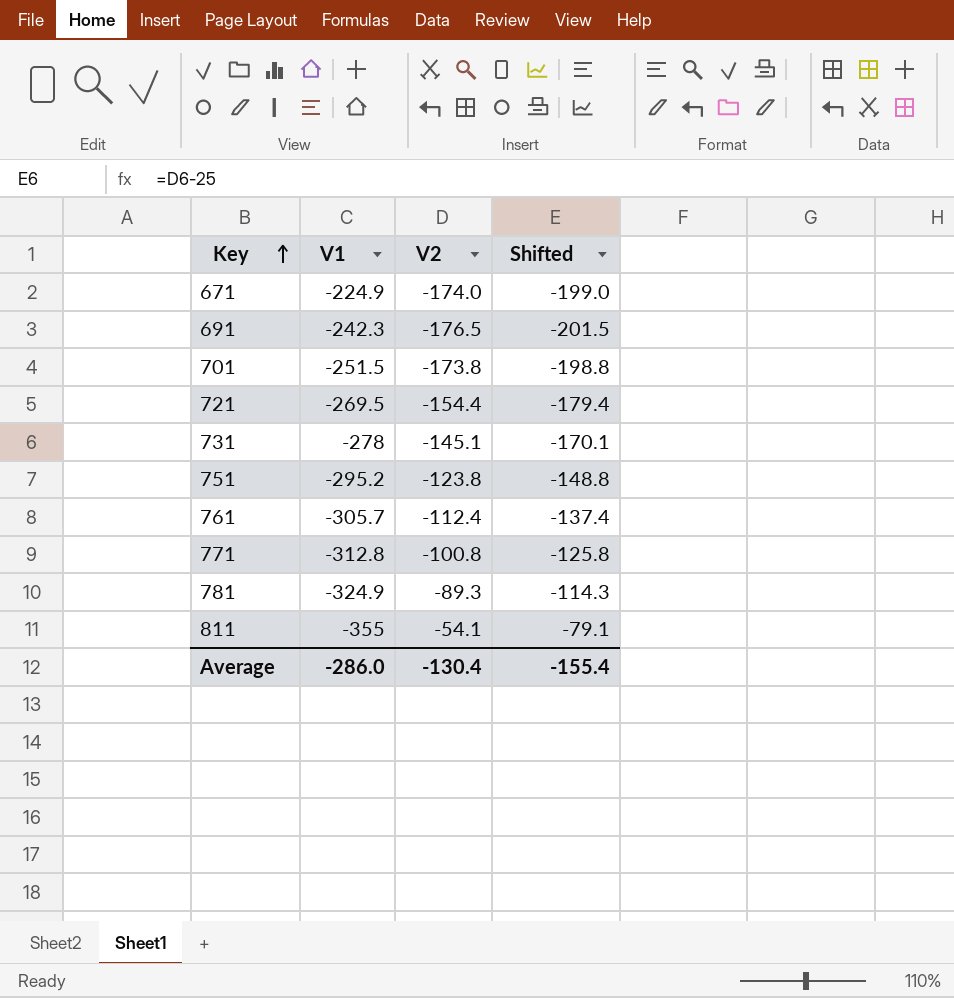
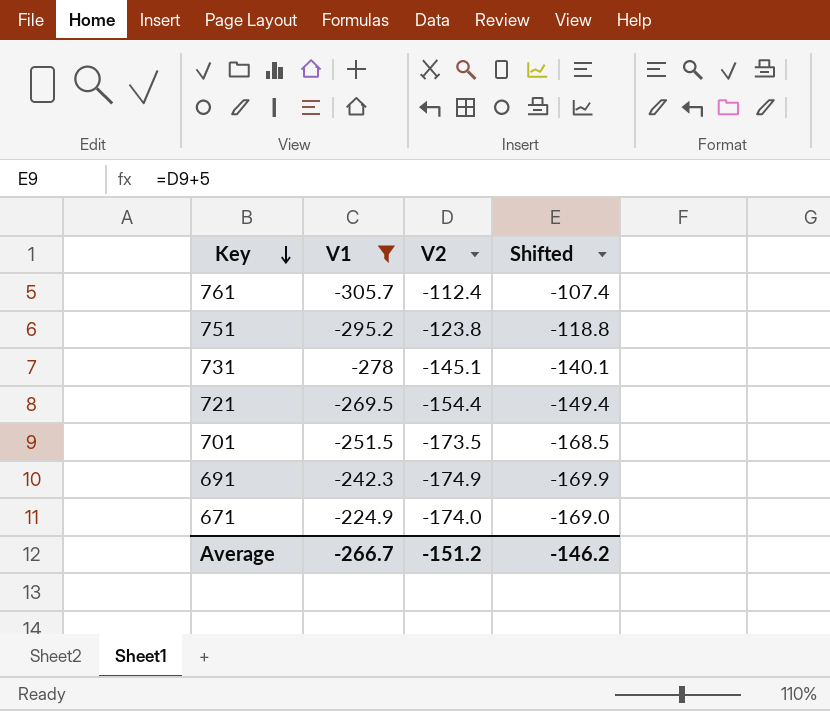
filter: none -> V1 >= -305.7
row order: Key ascending -> Key descending
column Shifted | formula: [V2] - 25 -> [V2] + 5
701 | V2: -173.8 -> -173.5
691 | V2: -176.5 -> -174.9
Average | V1: -286.0 -> -266.7
Average | V2: -130.4 -> -151.2
Average | Shifted: -155.4 -> -146.2

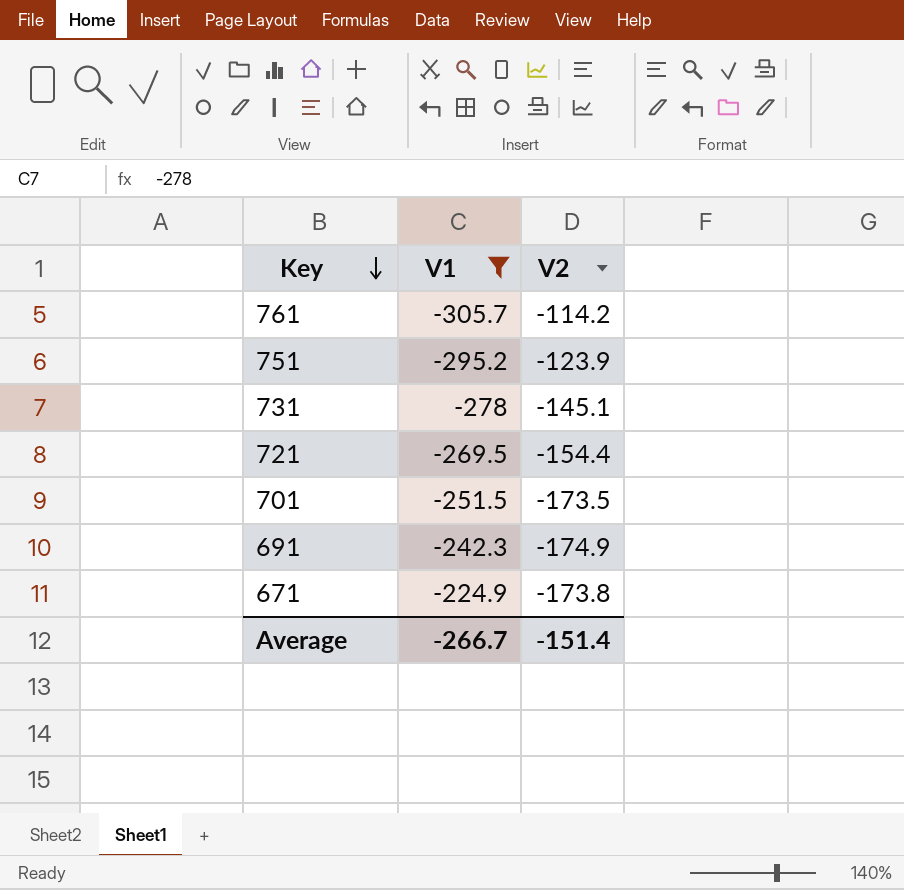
column Shifted | formula: [V2] + 5 -> none
761 | V2: -112.4 -> -114.2
751 | V2: -123.8 -> -123.9
671 | V2: -174.0 -> -173.8
Average | V2: -151.2 -> -151.4

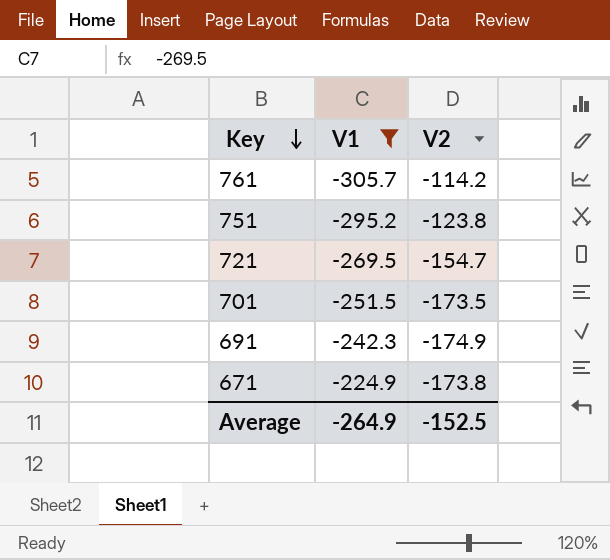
row 731: -278 | -145.1 -> none
751 | V2: -123.9 -> -123.8
721 | V2: -154.4 -> -154.7
Average | V1: -266.7 -> -264.9
Average | V2: -151.4 -> -152.5

